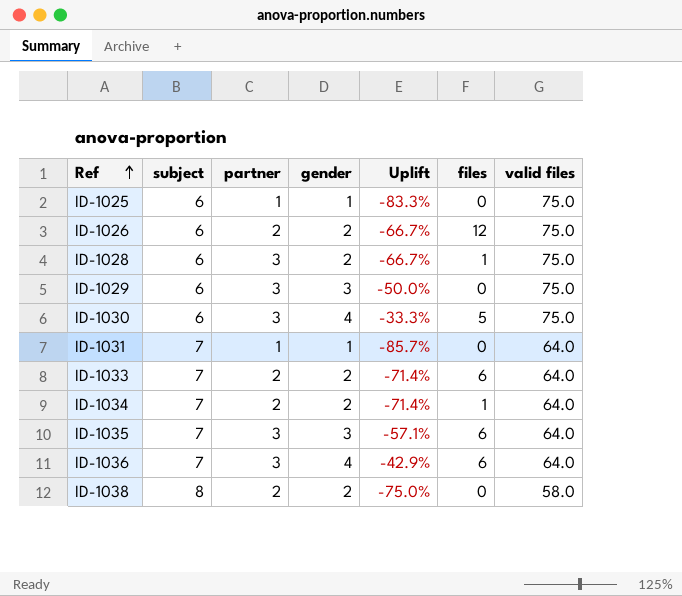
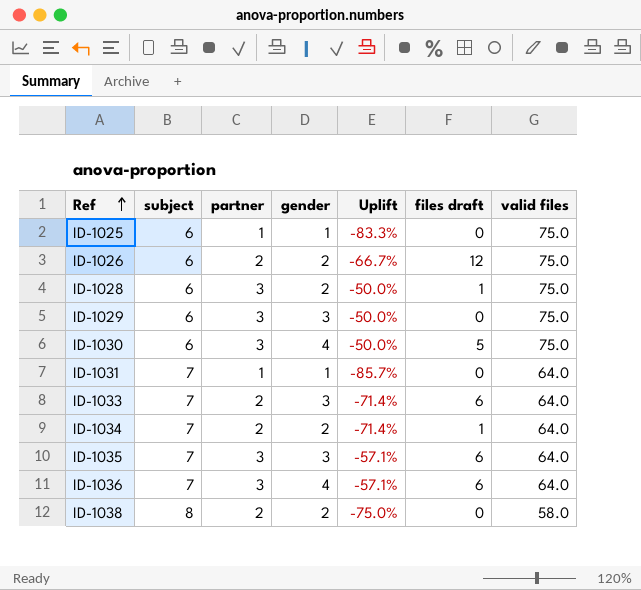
column Uplift | formula: ([gender] - [subject]) / [subject] -> ([partner] - [subject]) / [subject]
column name: files -> files draft
ID-1033 | gender: 2 -> 3

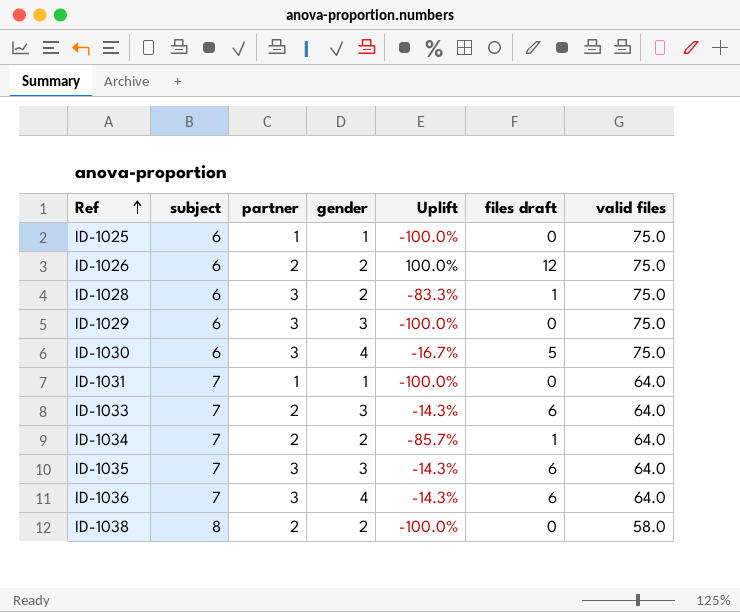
column Uplift | formula: ([partner] - [subject]) / [subject] -> ([files draft] - [subject]) / [subject]

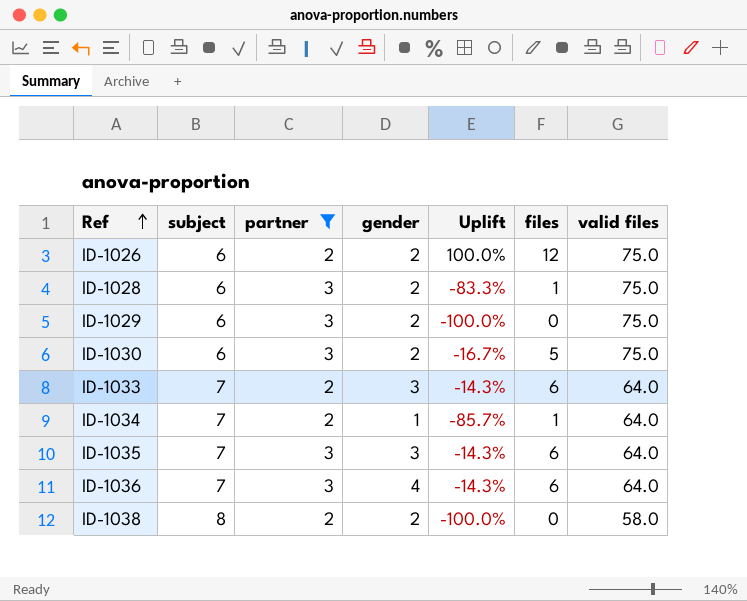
filter: none -> partner != 1
column name: files draft -> files
ID-1029 | gender: 3 -> 2
ID-1030 | gender: 4 -> 2
ID-1034 | gender: 2 -> 1

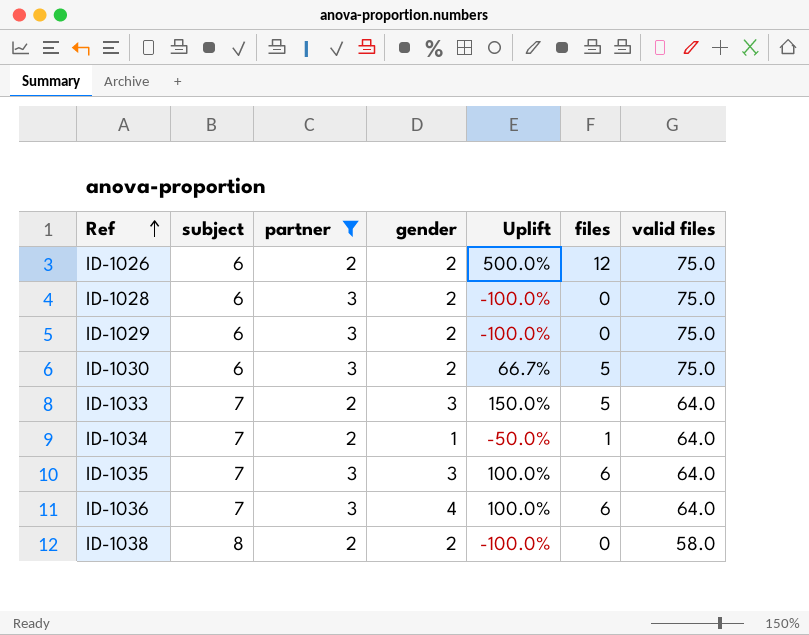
column Uplift | formula: ([files] - [subject]) / [subject] -> ([files] - [partner]) / [partner]
ID-1028 | files: 1 -> 0
ID-1033 | files: 6 -> 5

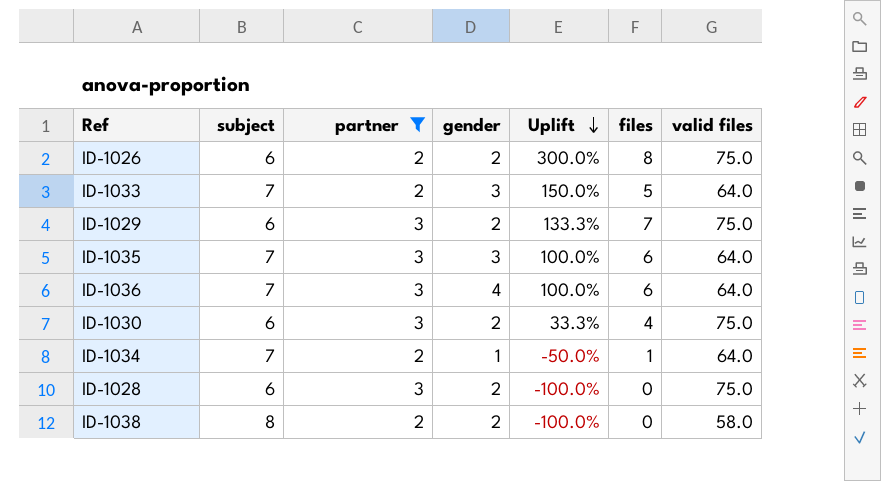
row order: Ref ascending -> Uplift descending
ID-1026 | Uplift: 500.0% -> 300.0%
ID-1026 | files: 12 -> 8
ID-1029 | Uplift: -100.0% -> 133.3%
ID-1029 | files: 0 -> 7
ID-1030 | Uplift: 66.7% -> 33.3%
ID-1030 | files: 5 -> 4

